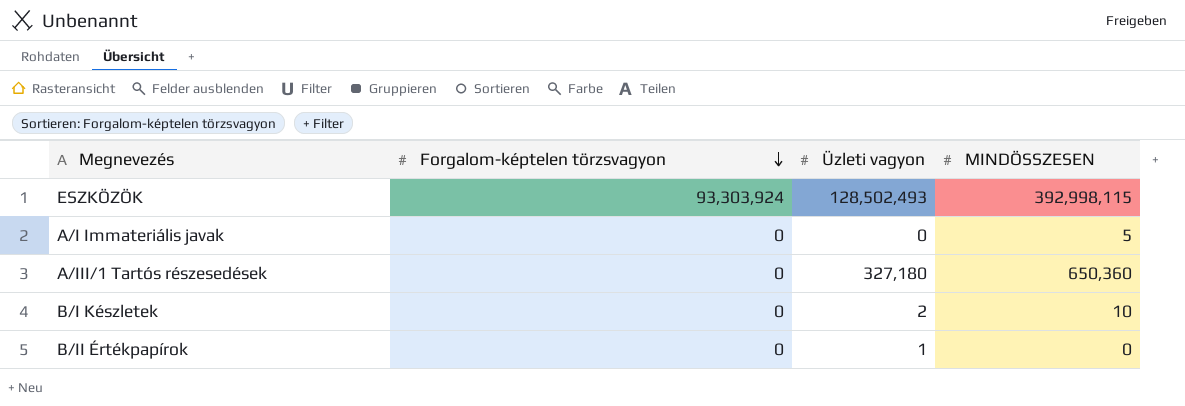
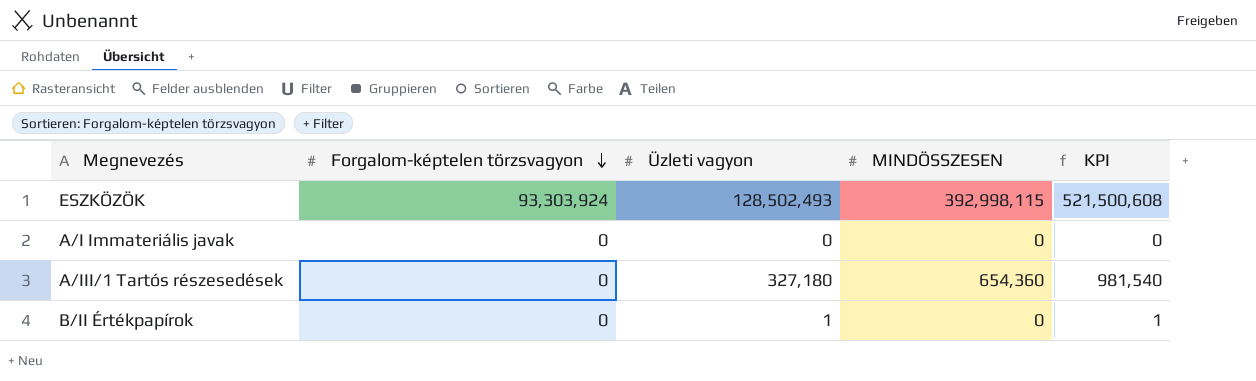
column KPI | formula: none -> [Üzleti vagyon] + [MINDÖSSZESEN]
row B/I Készletek: 0 | 2 | 10 -> none
A/I Immateriális javak | MINDÖSSZESEN: 5 -> 0
A/III/1 Tartós részesedések | MINDÖSSZESEN: 650,360 -> 654,360

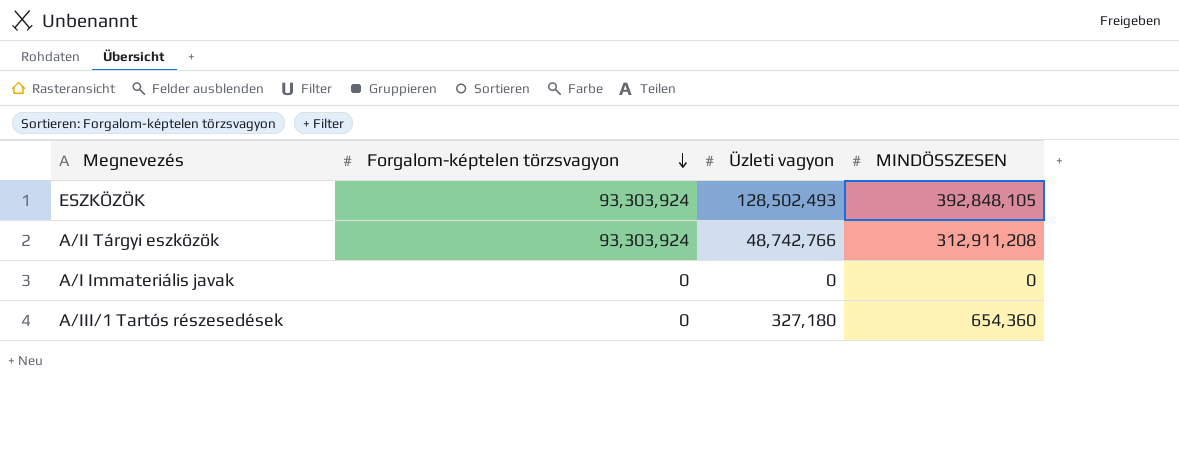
column KPI | formula: [Üzleti vagyon] + [MINDÖSSZESEN] -> none
row B/II Értékpapírok: 0 | 1 | 0 | 1 -> none
ESZKÖZÖK | MINDÖSSZESEN: 392,998,115 -> 392,848,105
row A/II Tárgyi eszközök: none -> 93,303,924 | 48,742,766 | 312,911,208

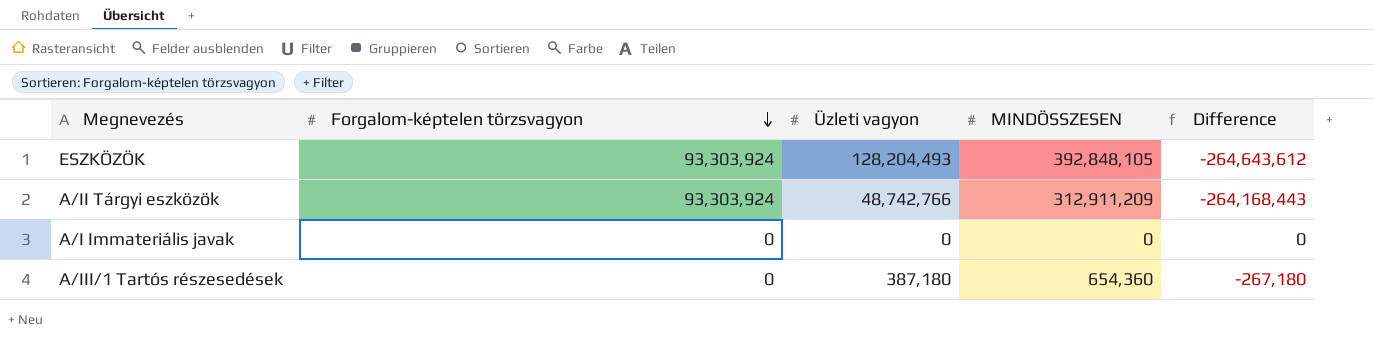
column Difference | formula: none -> [Üzleti vagyon] - [MINDÖSSZESEN]
ESZKÖZÖK | Üzleti vagyon: 128,502,493 -> 128,204,493
A/II Tárgyi eszközök | MINDÖSSZESEN: 312,911,208 -> 312,911,209
A/III/1 Tartós részesedések | Üzleti vagyon: 327,180 -> 387,180

